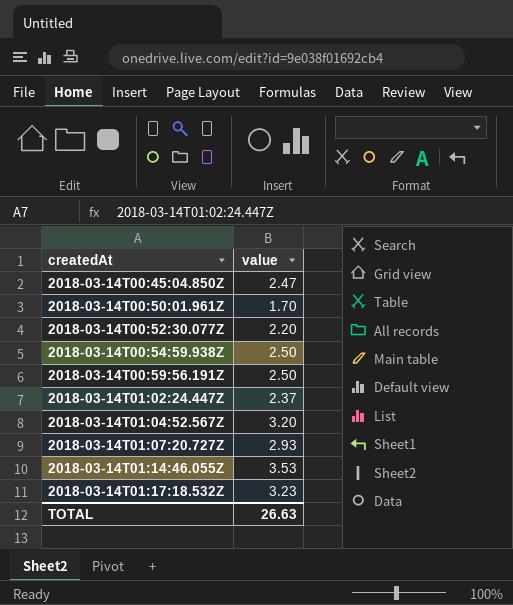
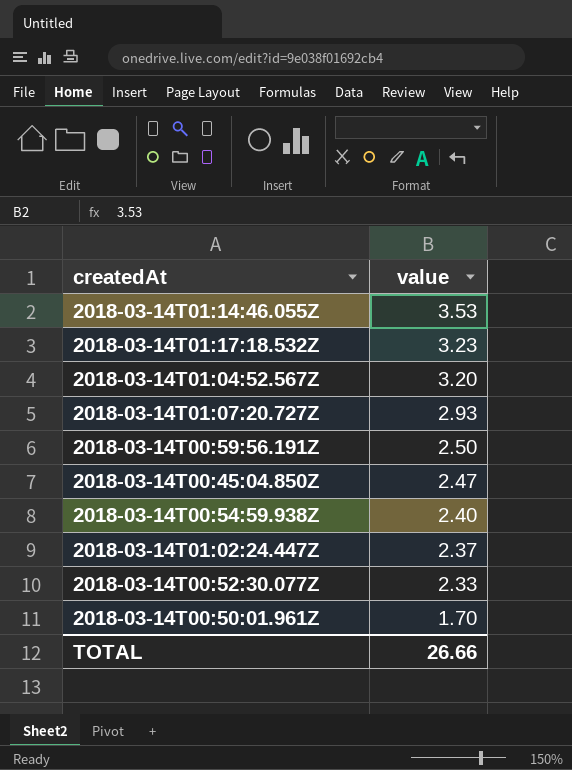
row order: createdAt ascending -> value descending
2018-03-14T00:54:59.938Z | value: 2.50 -> 2.40
2018-03-14T00:52:30.077Z | value: 2.20 -> 2.33
TOTAL | value: 26.63 -> 26.66

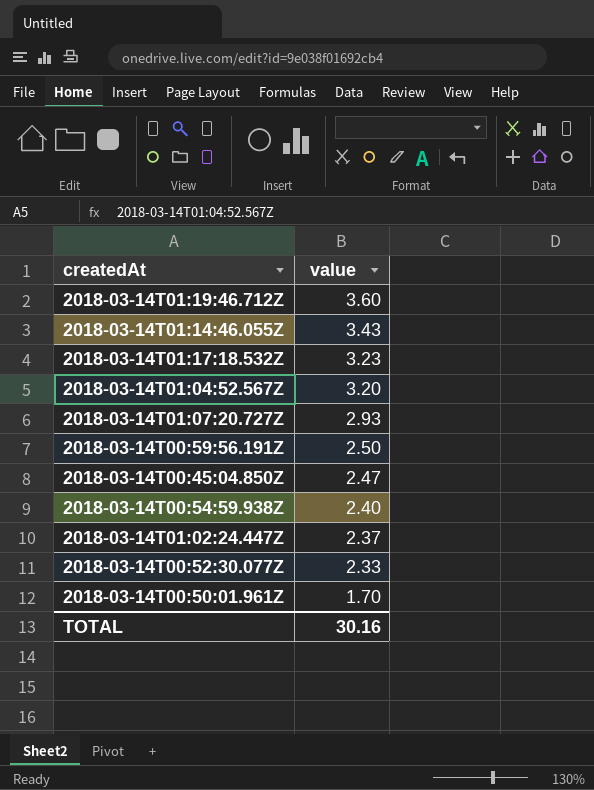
row 2018-03-14T01:19:46.712Z: none -> 3.60
2018-03-14T01:14:46.055Z | value: 3.53 -> 3.43
TOTAL | value: 26.66 -> 30.16

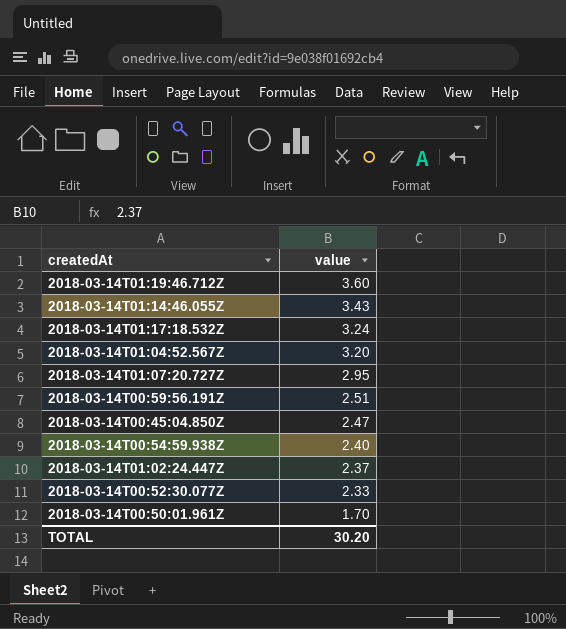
2018-03-14T01:17:18.532Z | value: 3.23 -> 3.24
2018-03-14T01:07:20.727Z | value: 2.93 -> 2.95
2018-03-14T00:59:56.191Z | value: 2.50 -> 2.51
TOTAL | value: 30.16 -> 30.20

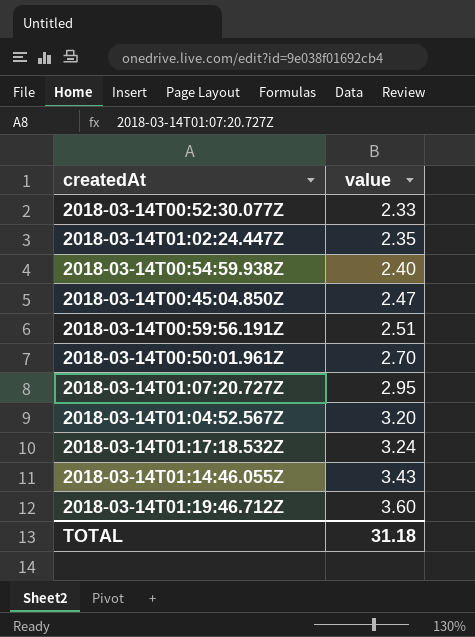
row order: value descending -> value ascending
2018-03-14T01:02:24.447Z | value: 2.37 -> 2.35
2018-03-14T00:50:01.961Z | value: 1.70 -> 2.70
TOTAL | value: 30.20 -> 31.18

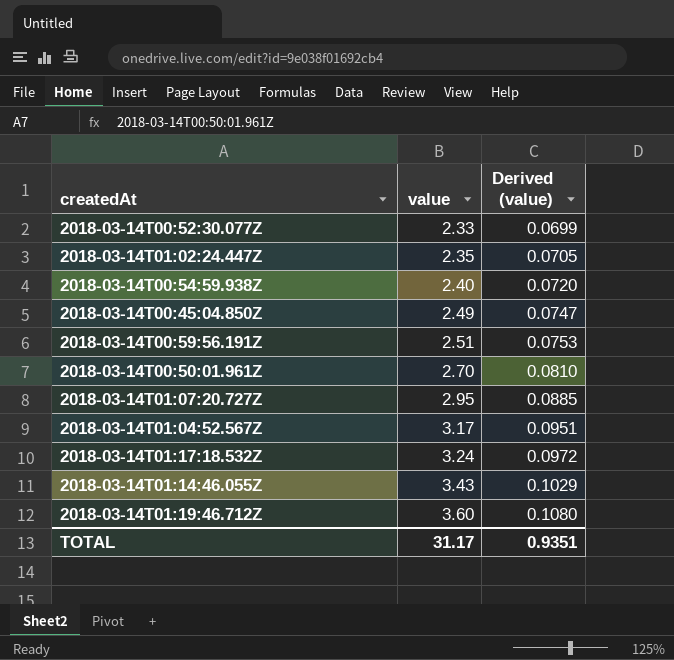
column Derived (value) | formula: none -> [value] * 0.03
2018-03-14T00:45:04.850Z | value: 2.47 -> 2.49
2018-03-14T01:04:52.567Z | value: 3.20 -> 3.17
TOTAL | value: 31.18 -> 31.17

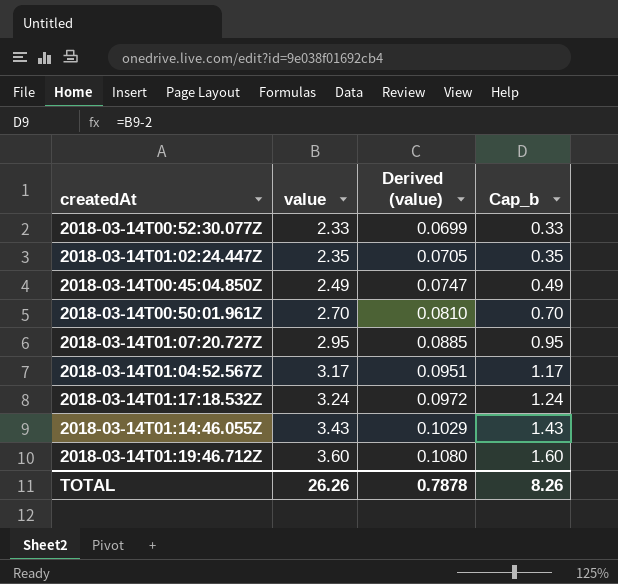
column Cap_b | formula: none -> [value] - 2
row 2018-03-14T00:54:59.938Z: 2.40 | 0.0720 -> none
row 2018-03-14T00:59:56.191Z: 2.51 | 0.0753 -> none
TOTAL | value: 31.17 -> 26.26
TOTAL | Derived (value): 0.9351 -> 0.7878

